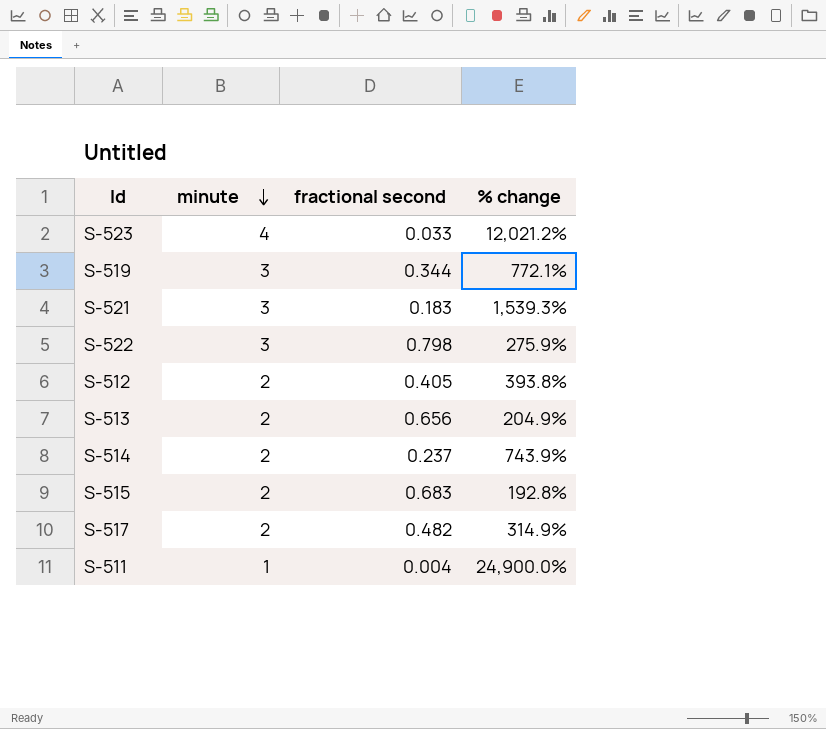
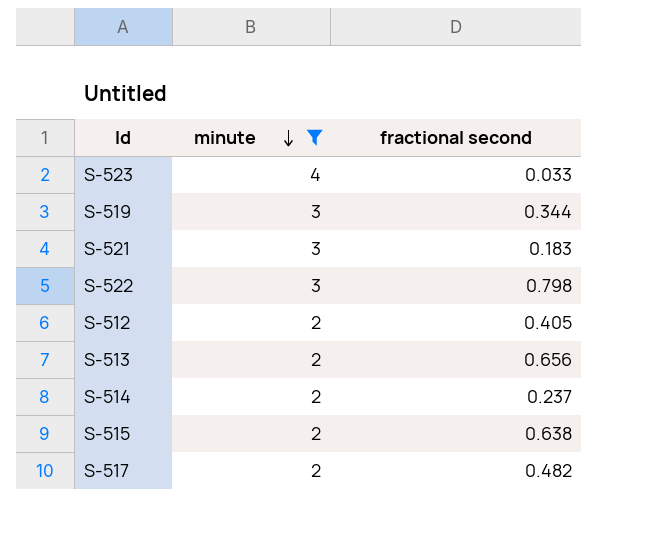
filter: none -> minute != 1
column % change | formula: ([minute] - [fractional second]) / [fractional second] -> none
S-515 | fractional second: 0.683 -> 0.638

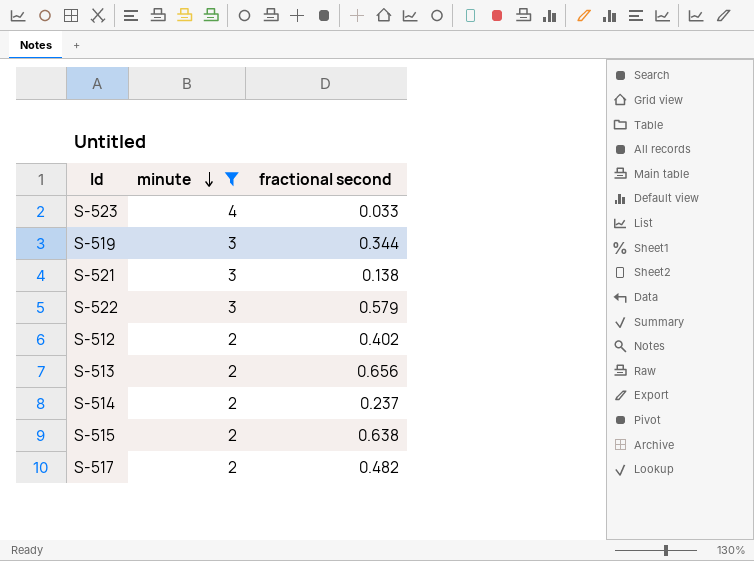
S-521 | fractional second: 0.183 -> 0.138
S-522 | fractional second: 0.798 -> 0.579
S-512 | fractional second: 0.405 -> 0.402

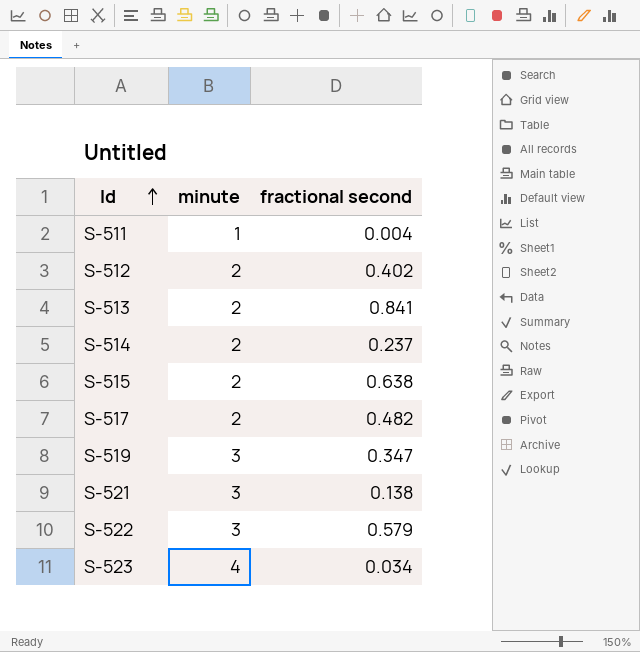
filter: minute != 1 -> none
row order: minute descending -> Id ascending
S-513 | fractional second: 0.656 -> 0.841
S-519 | fractional second: 0.344 -> 0.347
S-523 | fractional second: 0.033 -> 0.034

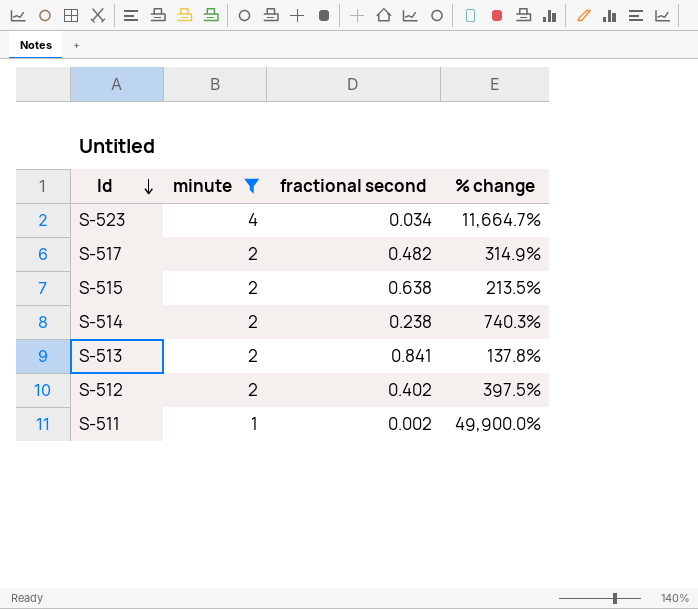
filter: none -> minute != 3
row order: Id ascending -> Id descending
column % change | formula: none -> ([minute] - [fractional second]) / [fractional second]
S-514 | fractional second: 0.237 -> 0.238
S-511 | fractional second: 0.004 -> 0.002

